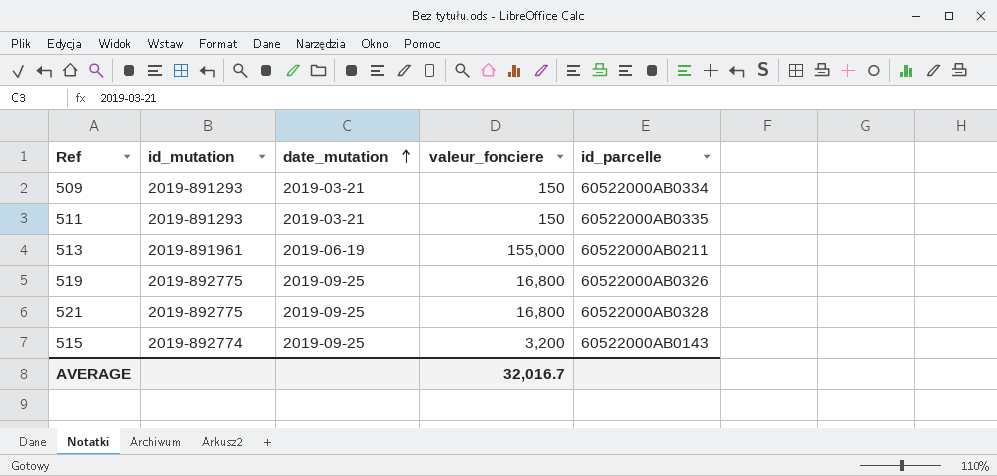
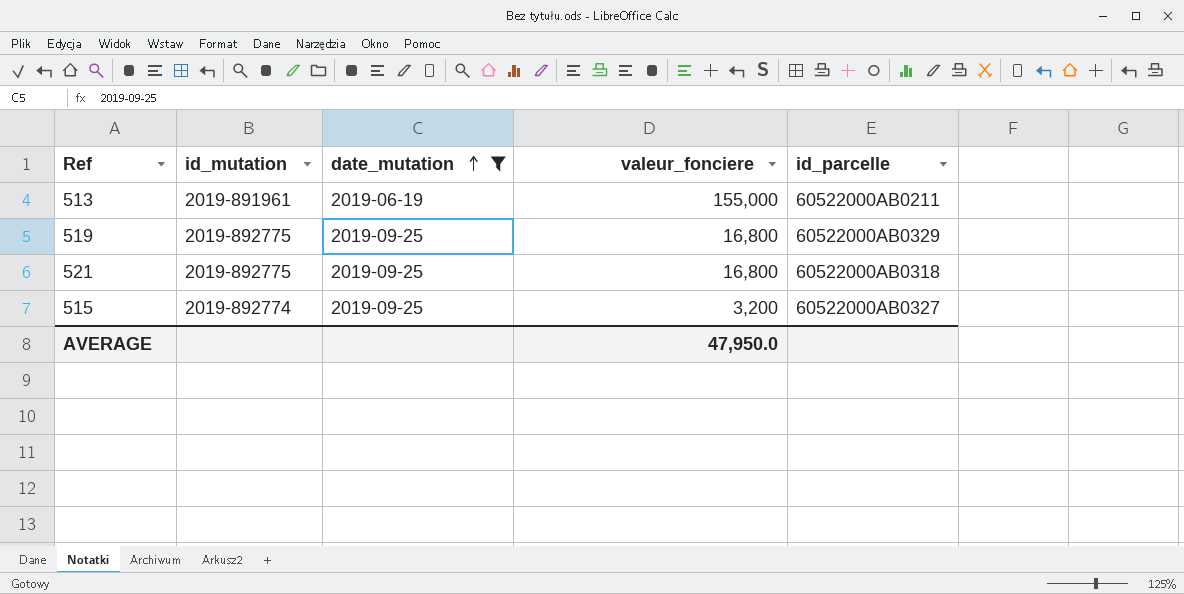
filter: none -> date_mutation != 2019-03-21
519 | id_parcelle: 60522000AB0326 -> 60522000AB0329
521 | id_parcelle: 60522000AB0328 -> 60522000AB0318
515 | id_parcelle: 60522000AB0143 -> 60522000AB0327
AVERAGE | valeur_fonciere: 32,016.7 -> 47,950.0

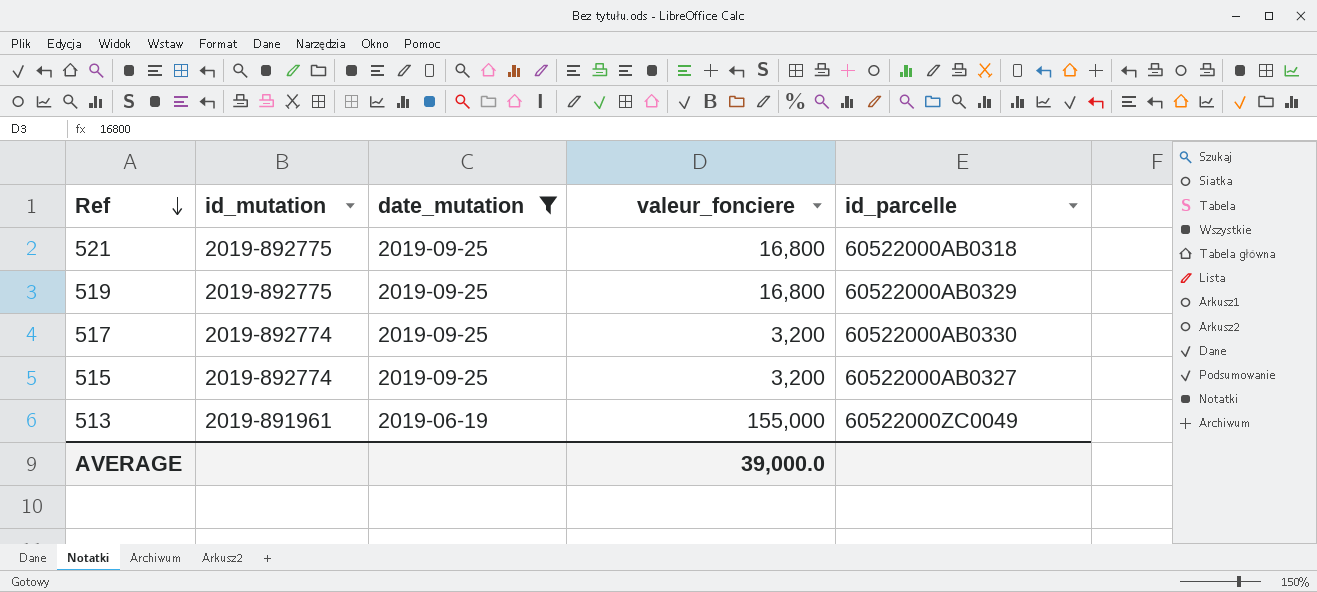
row order: date_mutation ascending -> Ref descending
row 517: none -> 2019-892774 | 2019-09-25 | 3,200 | 60522000AB0330
513 | id_parcelle: 60522000AB0211 -> 60522000ZC0049
AVERAGE | valeur_fonciere: 47,950.0 -> 39,000.0

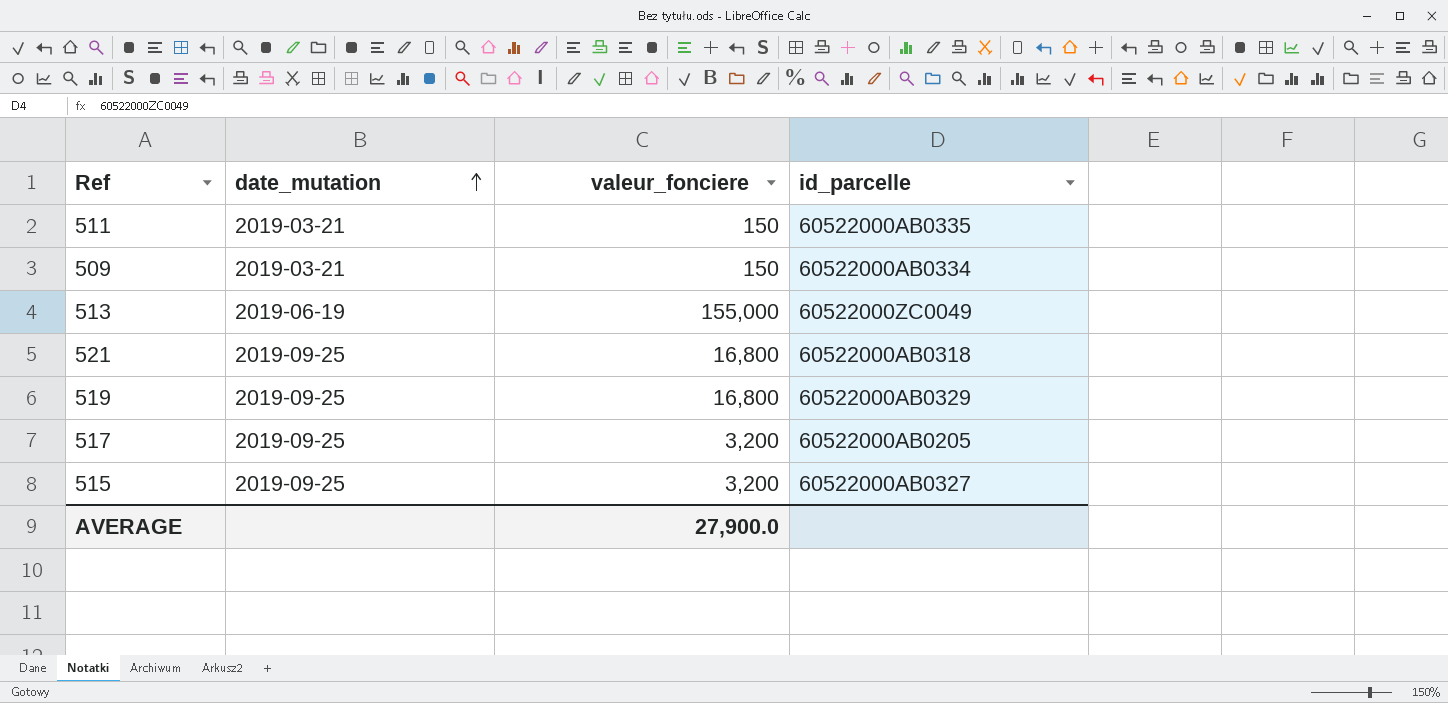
filter: date_mutation != 2019-03-21 -> none
row order: Ref descending -> date_mutation ascending
column id_mutation | position: 2 -> none
517 | id_parcelle: 60522000AB0330 -> 60522000AB0205
AVERAGE | valeur_fonciere: 39,000.0 -> 27,900.0

